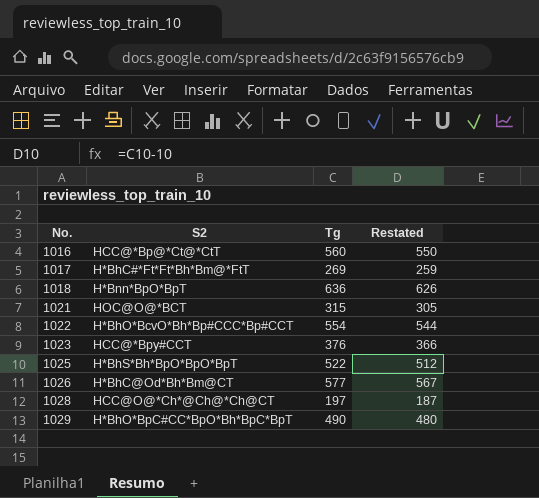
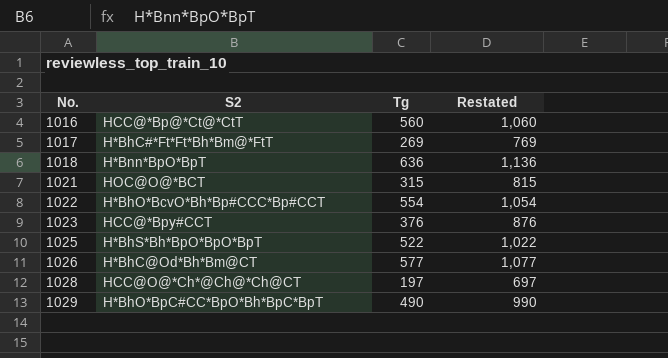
column Restated | formula: [Tg] - 10 -> [Tg] + 500

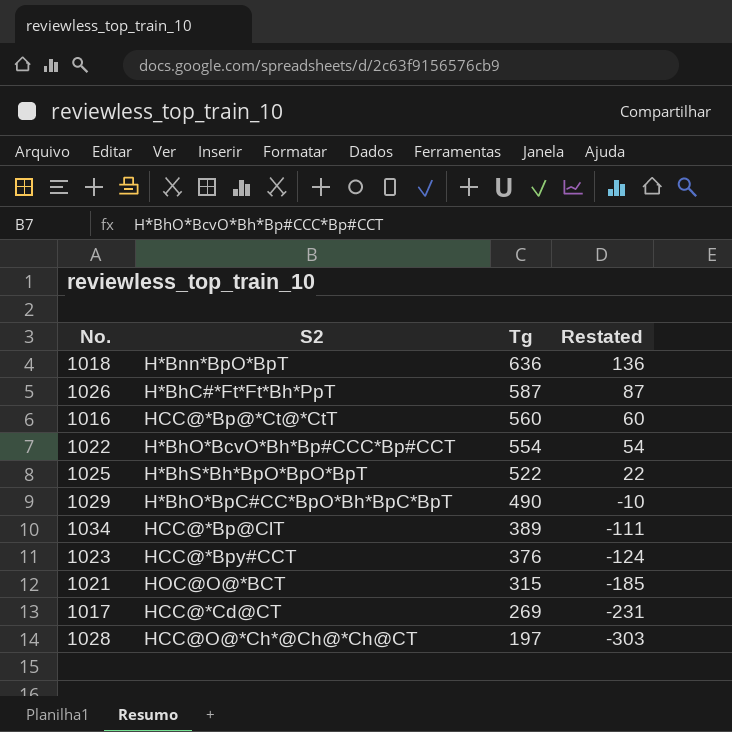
row order: No. ascending -> Tg descending
column Restated | formula: [Tg] + 500 -> [Tg] - 500
1026 | S2: H*BhC@Od*Bh*Bm@CT -> H*BhC#*Ft*Ft*Bh*PpT
1026 | Tg: 577 -> 587
row 1034: none -> HCC@*Bp@ClT | 389 | -111
1017 | S2: H*BhC#*Ft*Ft*Bh*Bm@*FtT -> HCC@*Cd@CT

